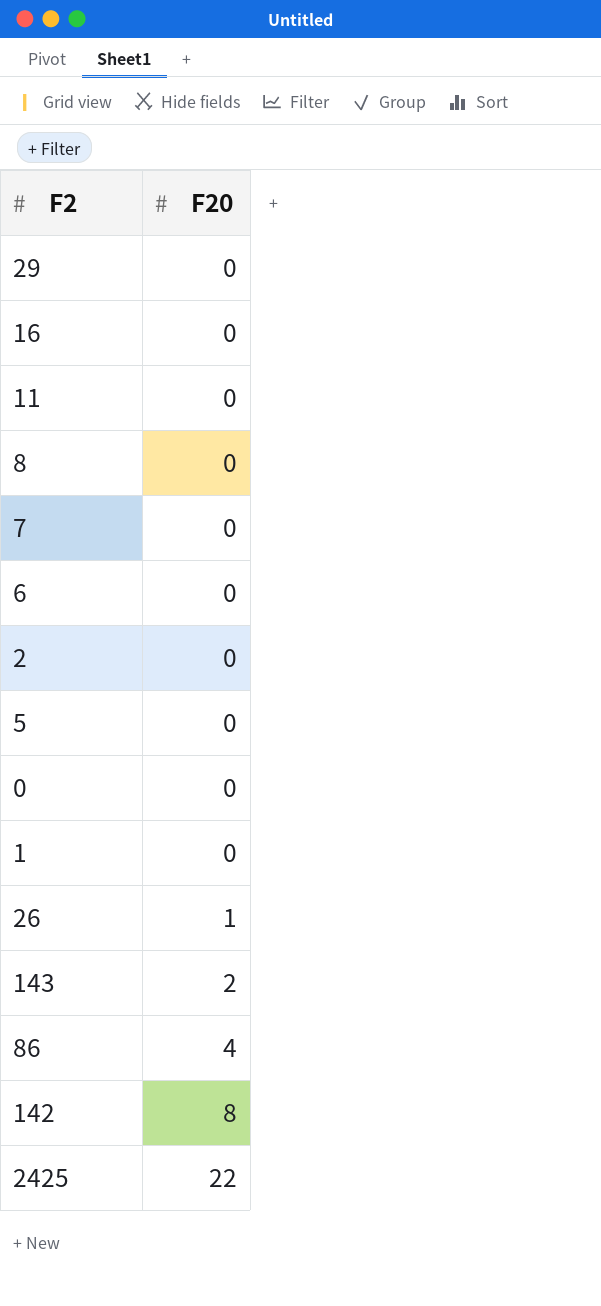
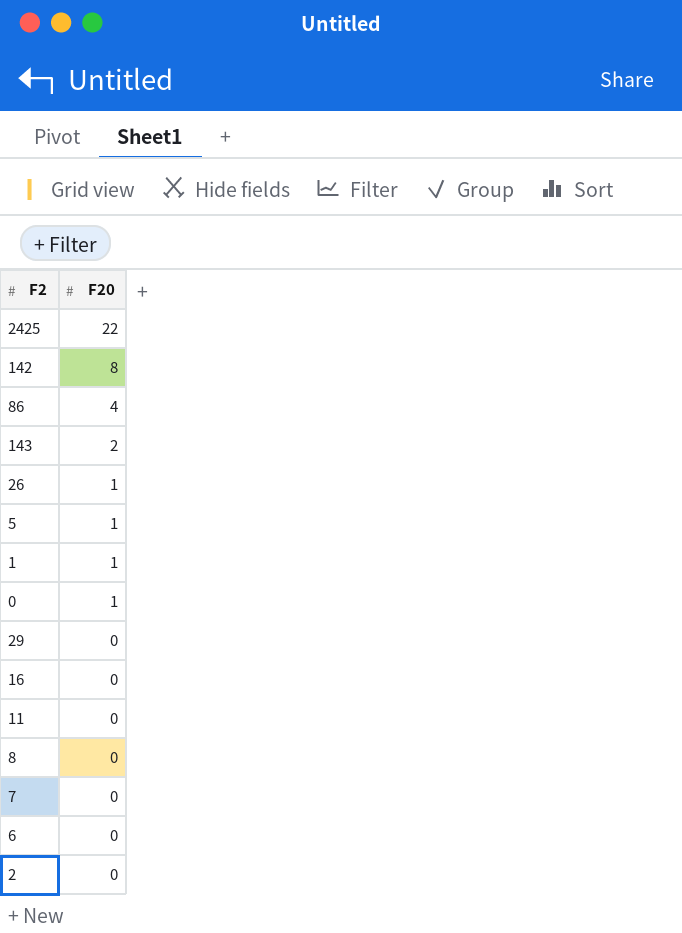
row order: F20 ascending -> F20 descending
5 | F20: 0 -> 1
1 | F20: 0 -> 1
0 | F20: 0 -> 1

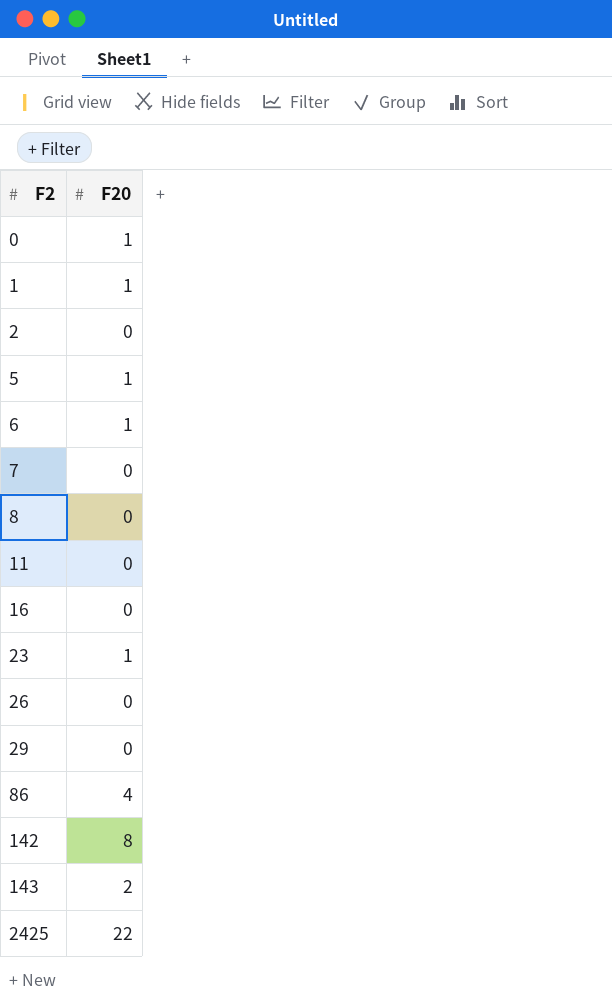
row order: F20 descending -> F2 ascending
6 | F20: 0 -> 1
row 23: none -> 1
26 | F20: 1 -> 0

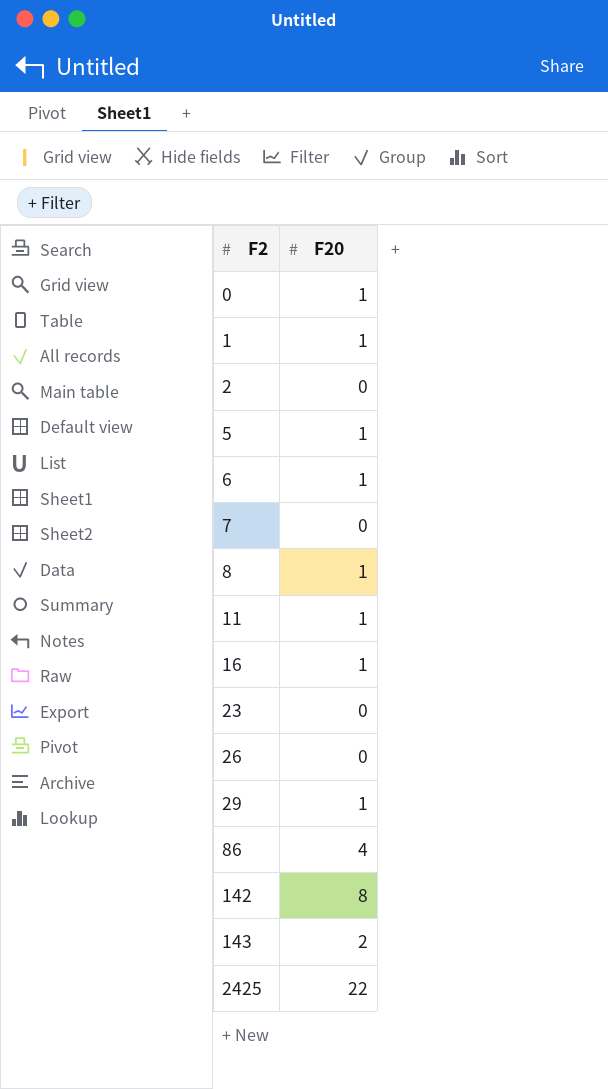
8 | F20: 0 -> 1
11 | F20: 0 -> 1
16 | F20: 0 -> 1
23 | F20: 1 -> 0
29 | F20: 0 -> 1

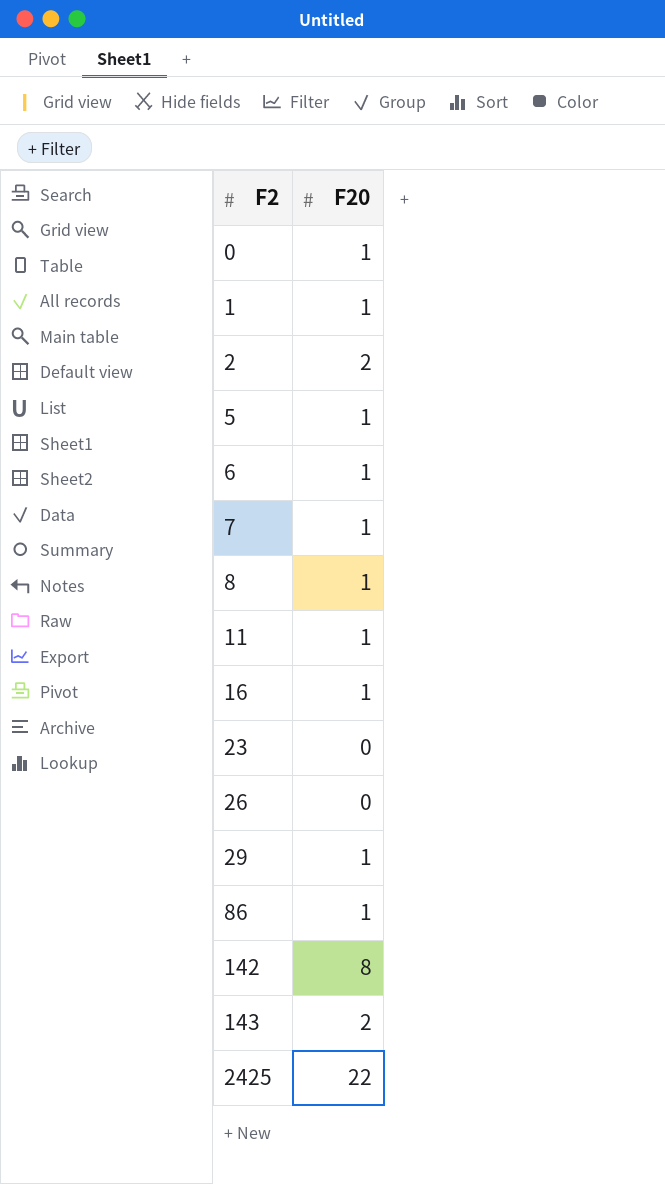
2 | F20: 0 -> 2
7 | F20: 0 -> 1
86 | F20: 4 -> 1

